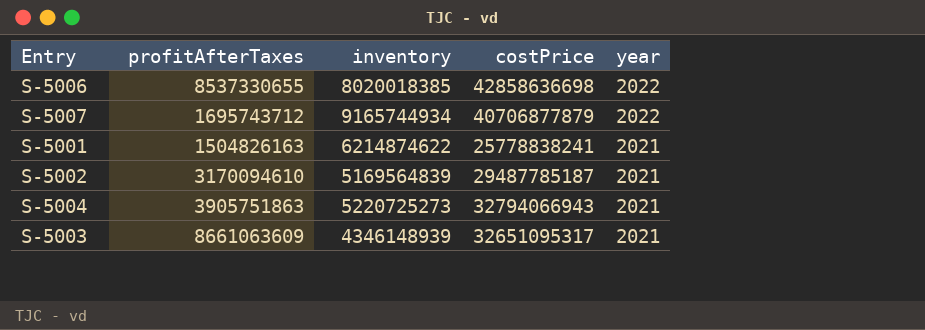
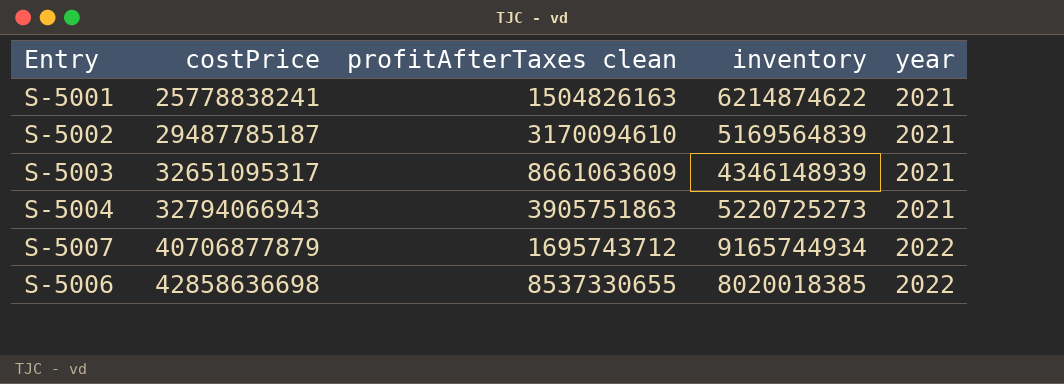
row order: year descending -> costPrice ascending
column costPrice | position: 4 -> 2
column name: profitAfterTaxes -> profitAfterTaxes clean

